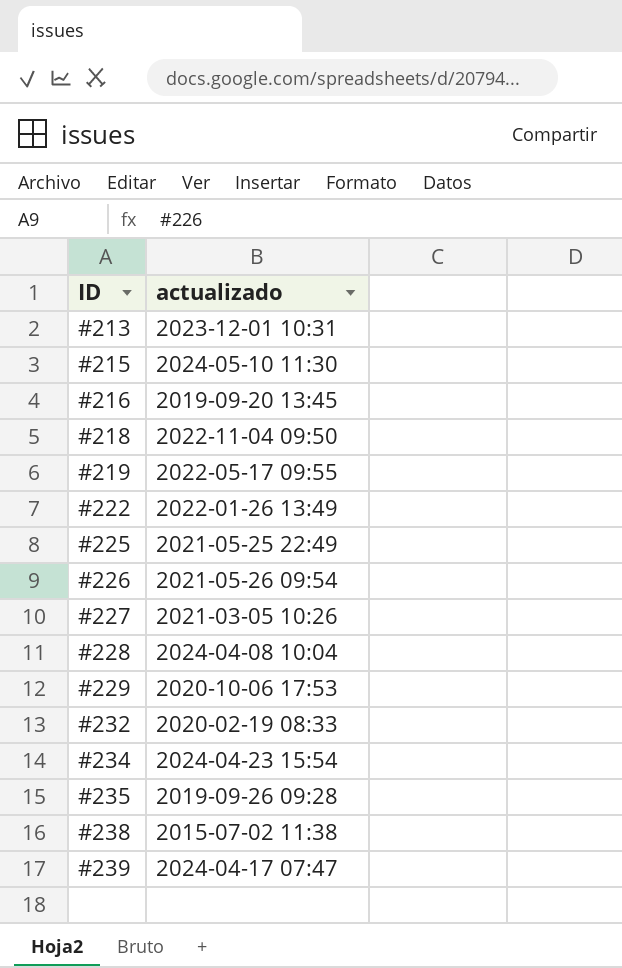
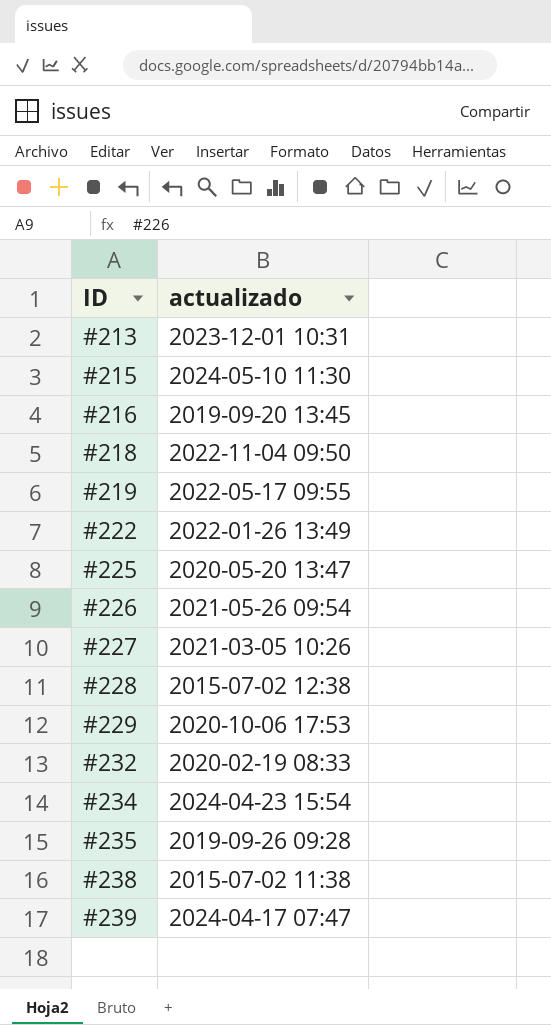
#225 | actualizado: 2021-05-25 22:49 -> 2020-05-20 13:47
#228 | actualizado: 2024-04-08 10:04 -> 2015-07-02 12:38

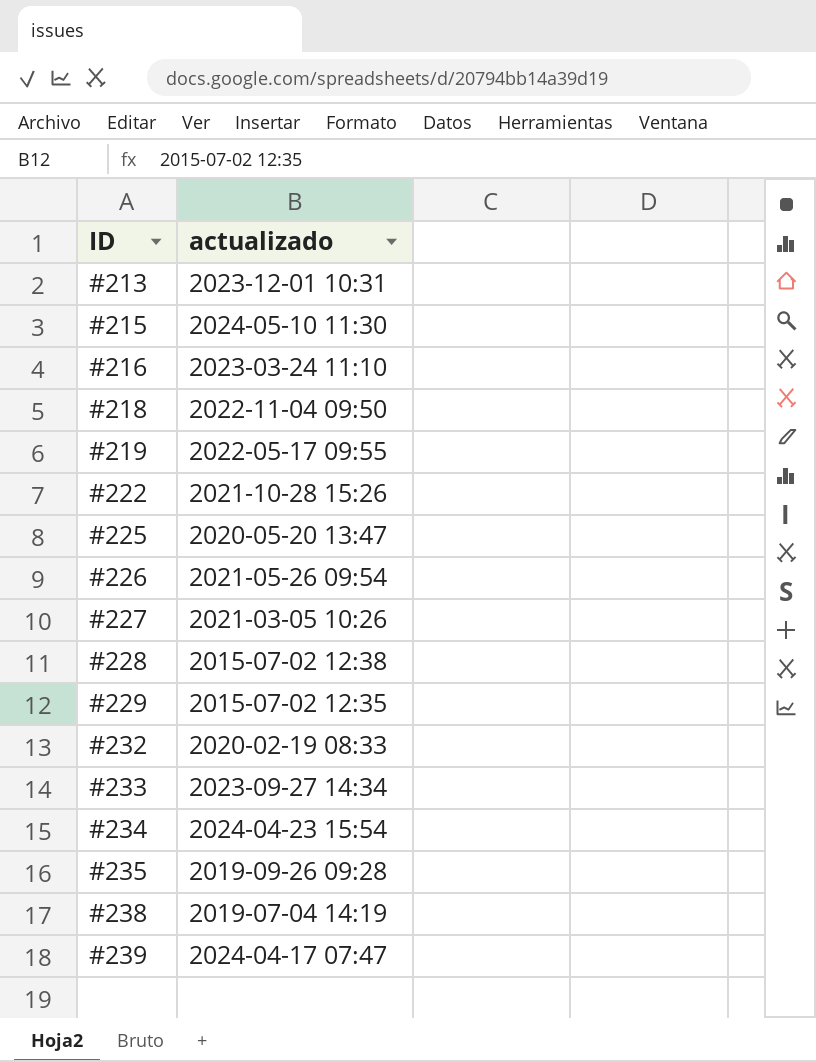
#216 | actualizado: 2019-09-20 13:45 -> 2023-03-24 11:10
#222 | actualizado: 2022-01-26 13:49 -> 2021-10-28 15:26
#229 | actualizado: 2020-10-06 17:53 -> 2015-07-02 12:35
row #233: none -> 2023-09-27 14:34
#238 | actualizado: 2015-07-02 11:38 -> 2019-07-04 14:19

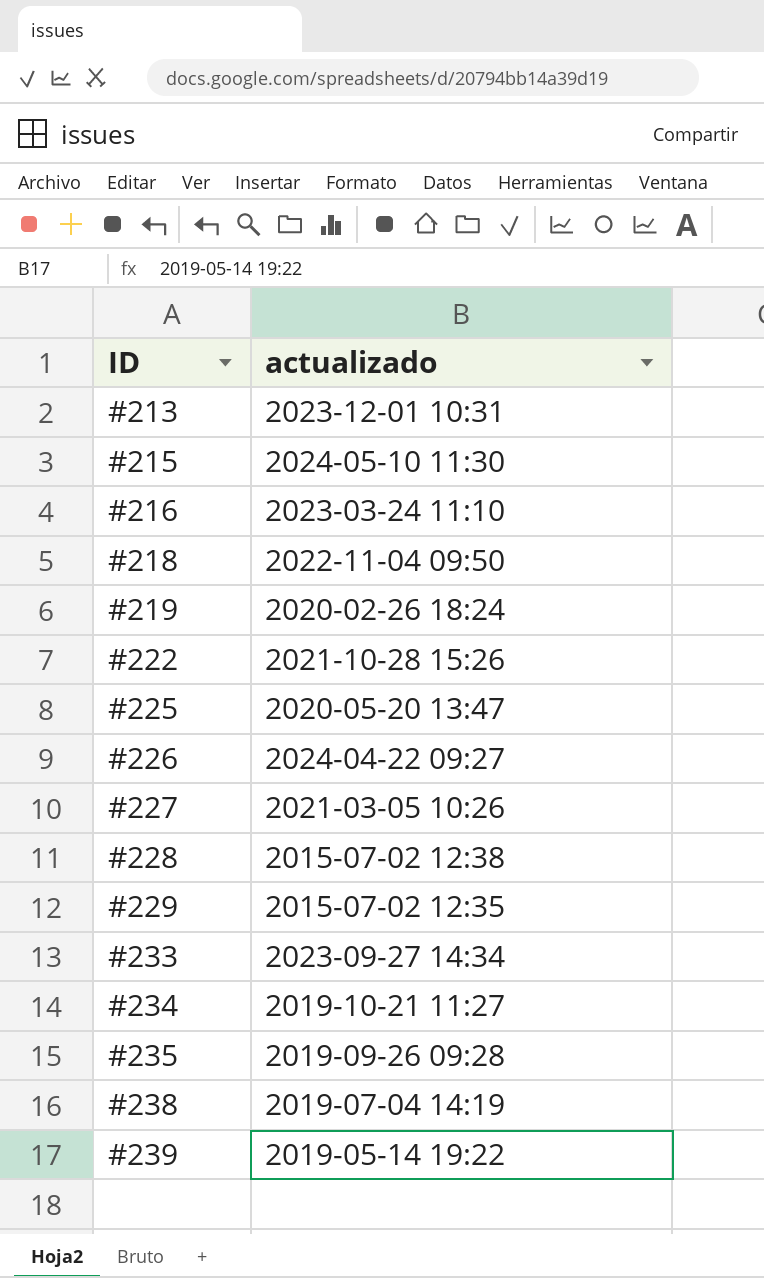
row #232: 2020-02-19 08:33 -> none
#219 | actualizado: 2022-05-17 09:55 -> 2020-02-26 18:24
#226 | actualizado: 2021-05-26 09:54 -> 2024-04-22 09:27
#234 | actualizado: 2024-04-23 15:54 -> 2019-10-21 11:27
#239 | actualizado: 2024-04-17 07:47 -> 2019-05-14 19:22

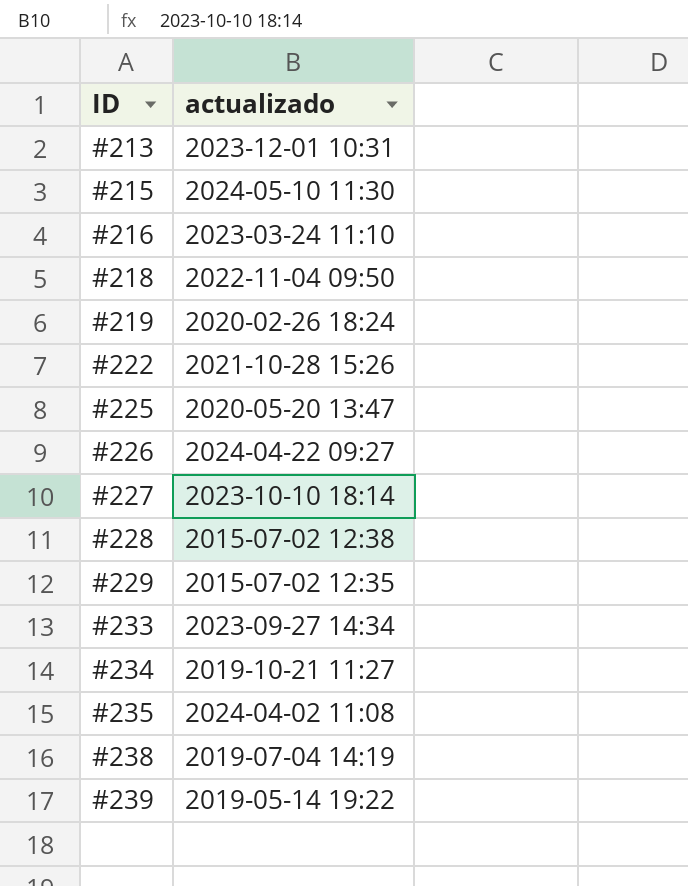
#227 | actualizado: 2021-03-05 10:26 -> 2023-10-10 18:14
#235 | actualizado: 2019-09-26 09:28 -> 2024-04-02 11:08

